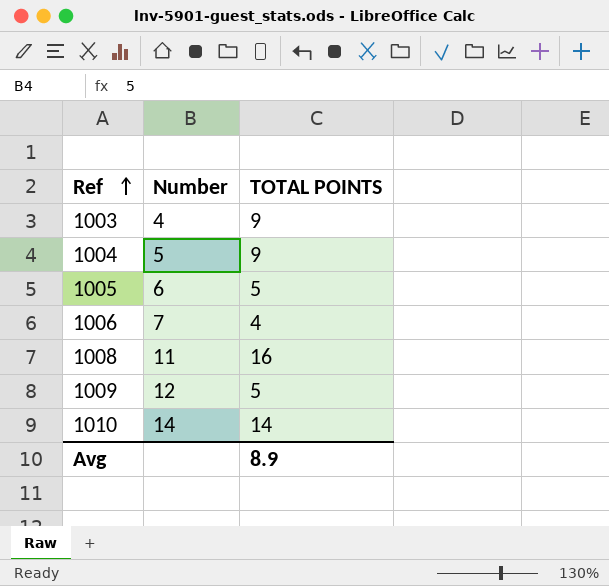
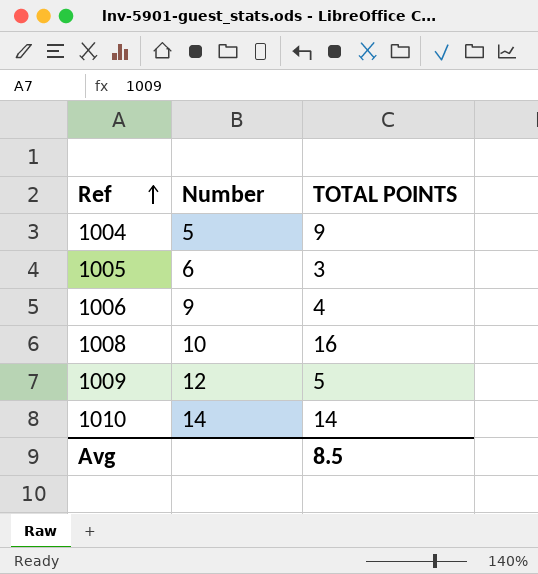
row 1003: 4 | 9 -> none
1005 | TOTAL POINTS: 5 -> 3
1006 | Number: 7 -> 9
1008 | Number: 11 -> 10
Avg | TOTAL POINTS: 8.9 -> 8.5

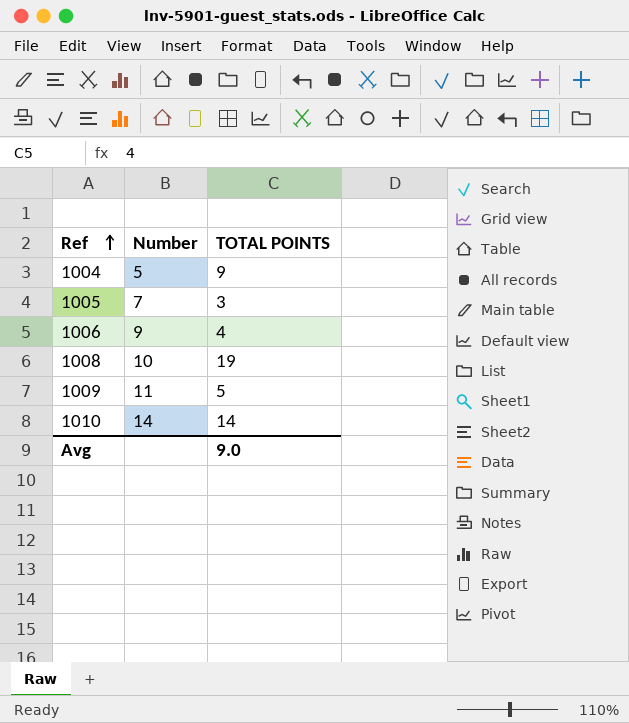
1005 | Number: 6 -> 7
1008 | TOTAL POINTS: 16 -> 19
1009 | Number: 12 -> 11
Avg | TOTAL POINTS: 8.5 -> 9.0

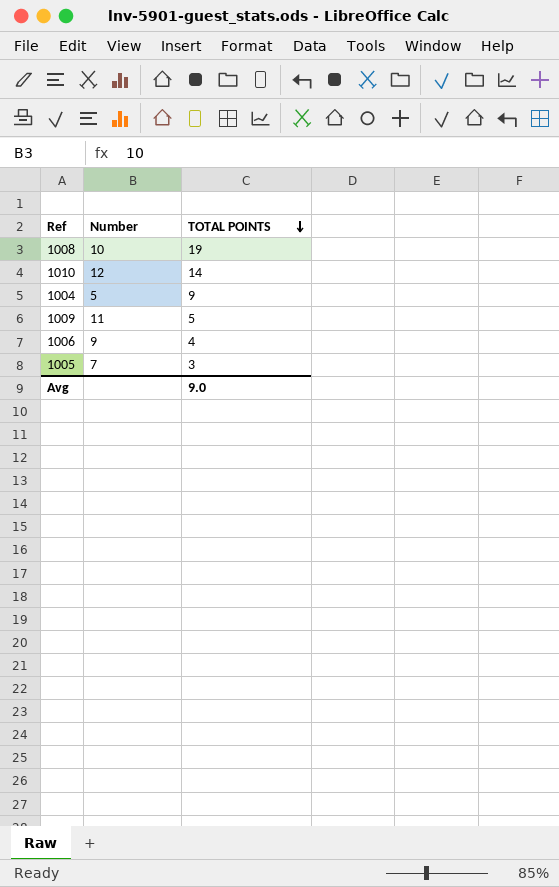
row order: Ref ascending -> TOTAL POINTS descending
1010 | Number: 14 -> 12

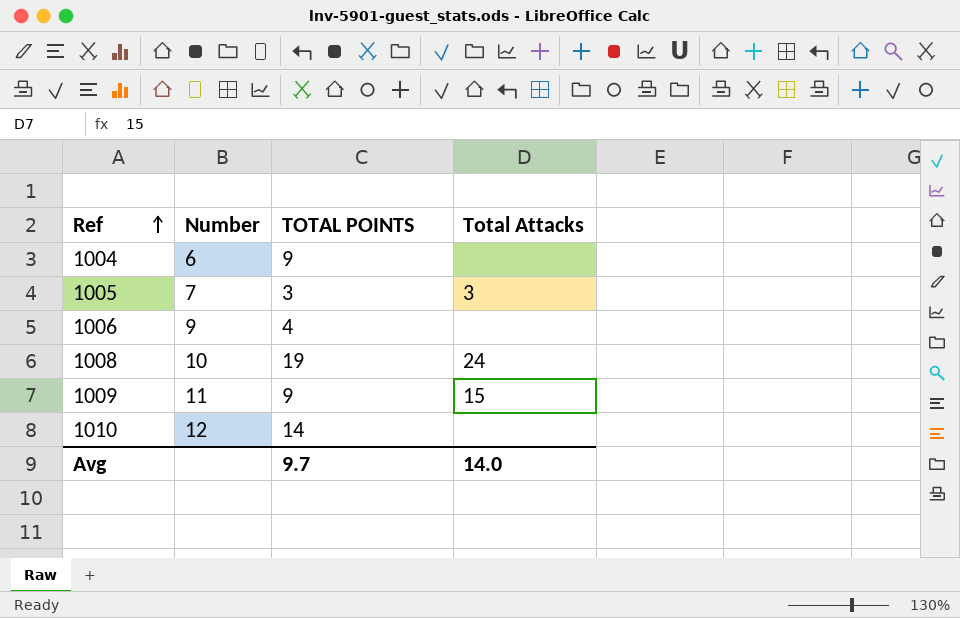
row order: TOTAL POINTS descending -> Ref ascending
column Total Attacks | position: none -> 4
1004 | Number: 5 -> 6
1009 | TOTAL POINTS: 5 -> 9
Avg | TOTAL POINTS: 9.0 -> 9.7

